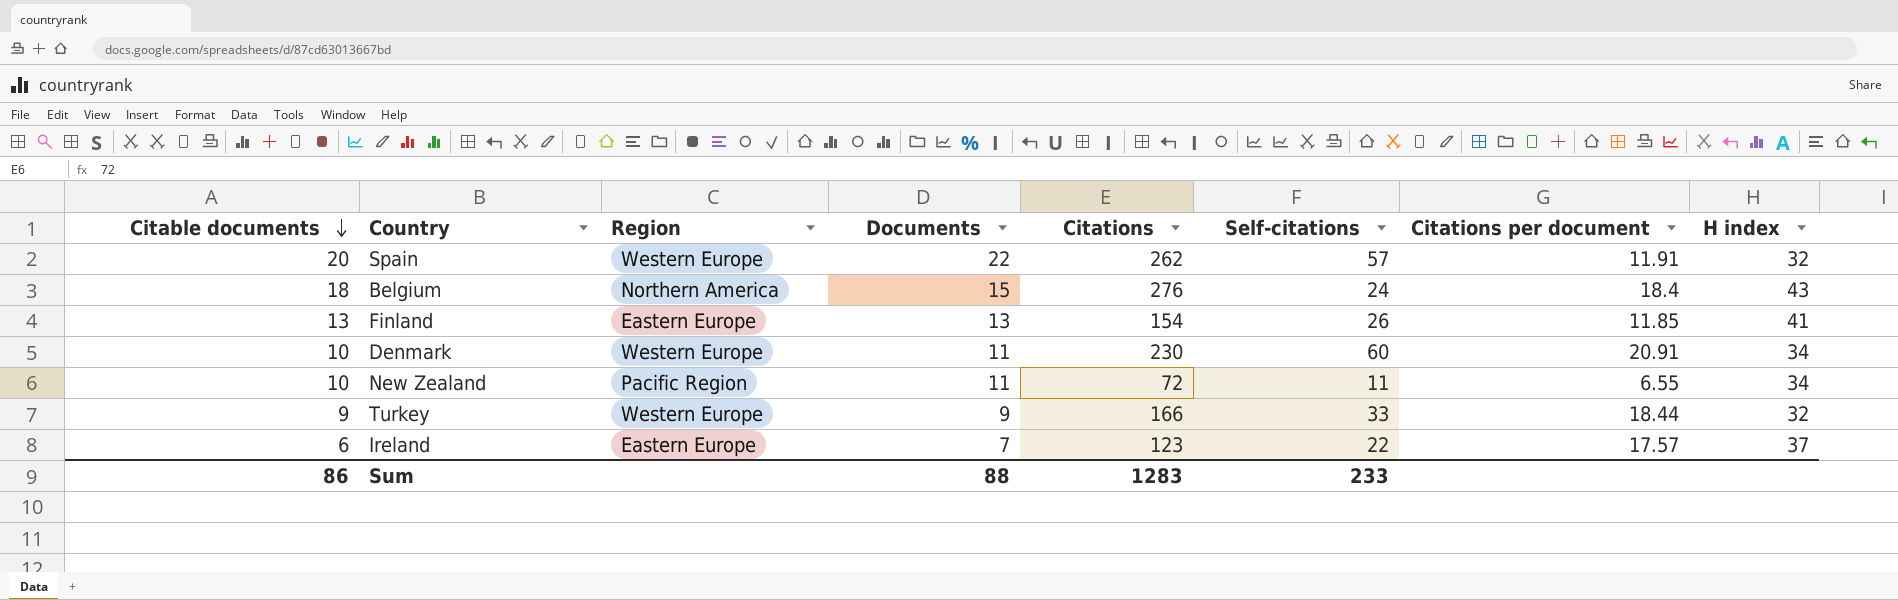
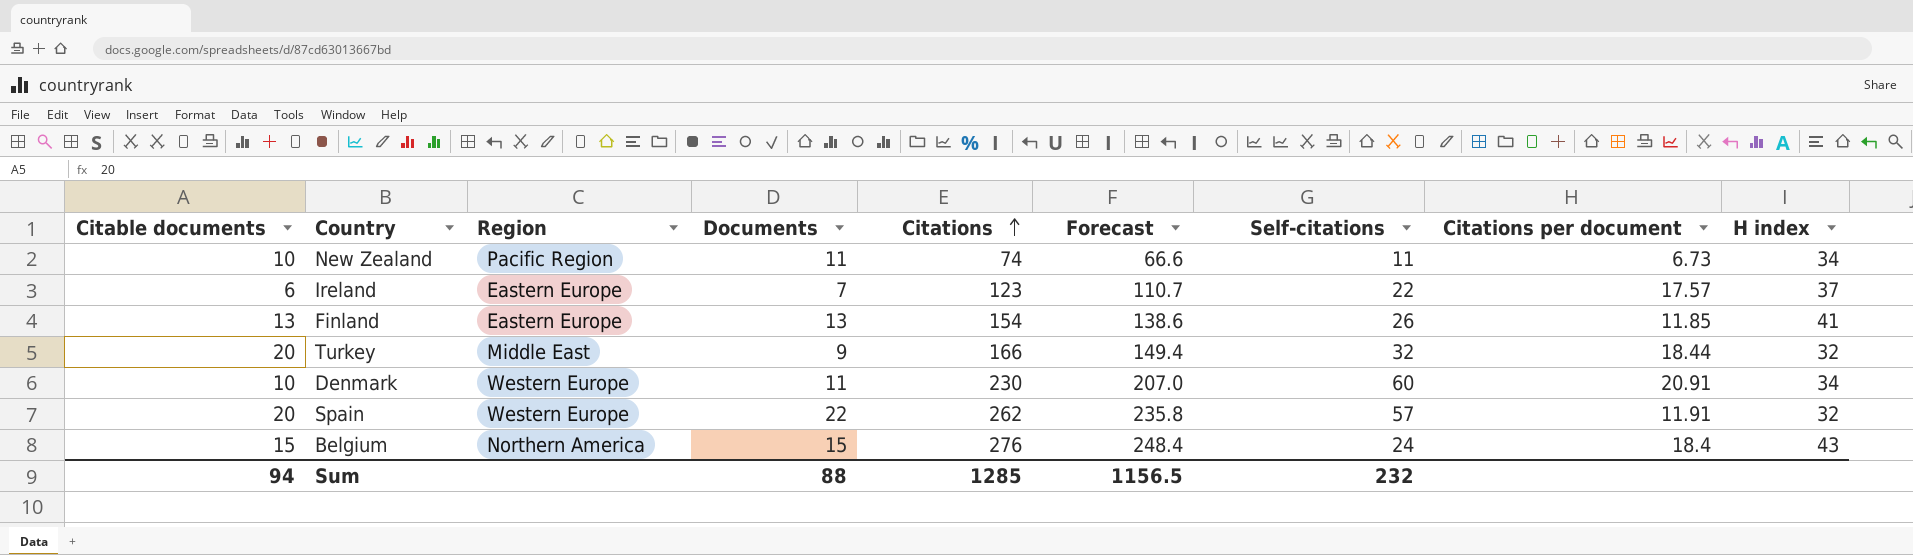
row order: Citable documents descending -> Citations ascending
column Forecast | formula: none -> [Citations] * 0.9
New Zealand | Citations: 72 -> 74
New Zealand | Citations per document: 6.55 -> 6.73
Turkey | Citable documents: 9 -> 20
Turkey | Region: Western Europe -> Middle East
Turkey | Self-citations: 33 -> 32
Belgium | Citable documents: 18 -> 15
Sum | Citable documents: 86 -> 94
Sum | Citations: 1283 -> 1285
Sum | Self-citations: 233 -> 232

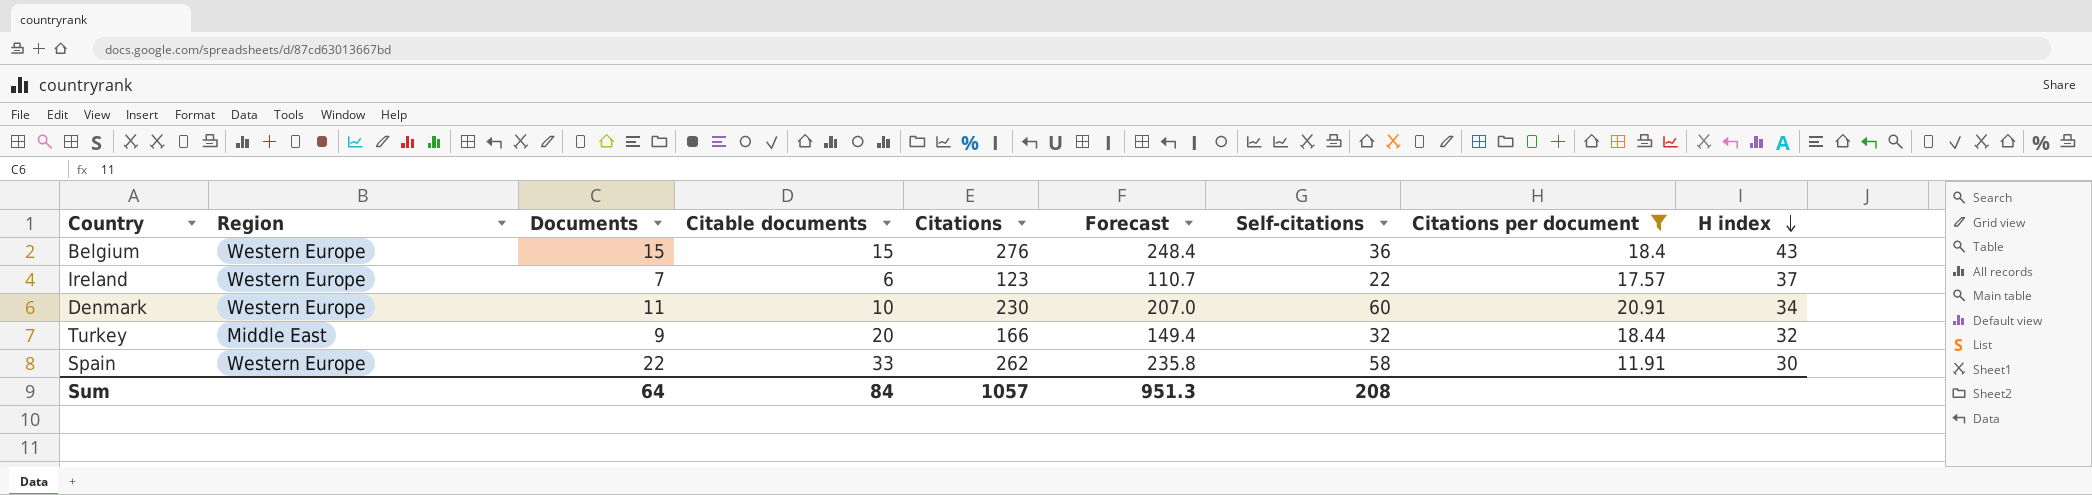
filter: none -> Citations per document >= 11.91
row order: Citations ascending -> H index descending
column Citable documents | position: 1 -> 4
Belgium | Region: Northern America -> Western Europe
Belgium | Self-citations: 24 -> 36
Ireland | Region: Eastern Europe -> Western Europe
Spain | Citable documents: 20 -> 33
Spain | Self-citations: 57 -> 58
Spain | H index: 32 -> 30
Sum | Documents: 88 -> 64
Sum | Citable documents: 94 -> 84
Sum | Citations: 1285 -> 1057
Sum | Forecast: 1156.5 -> 951.3
Sum | Self-citations: 232 -> 208

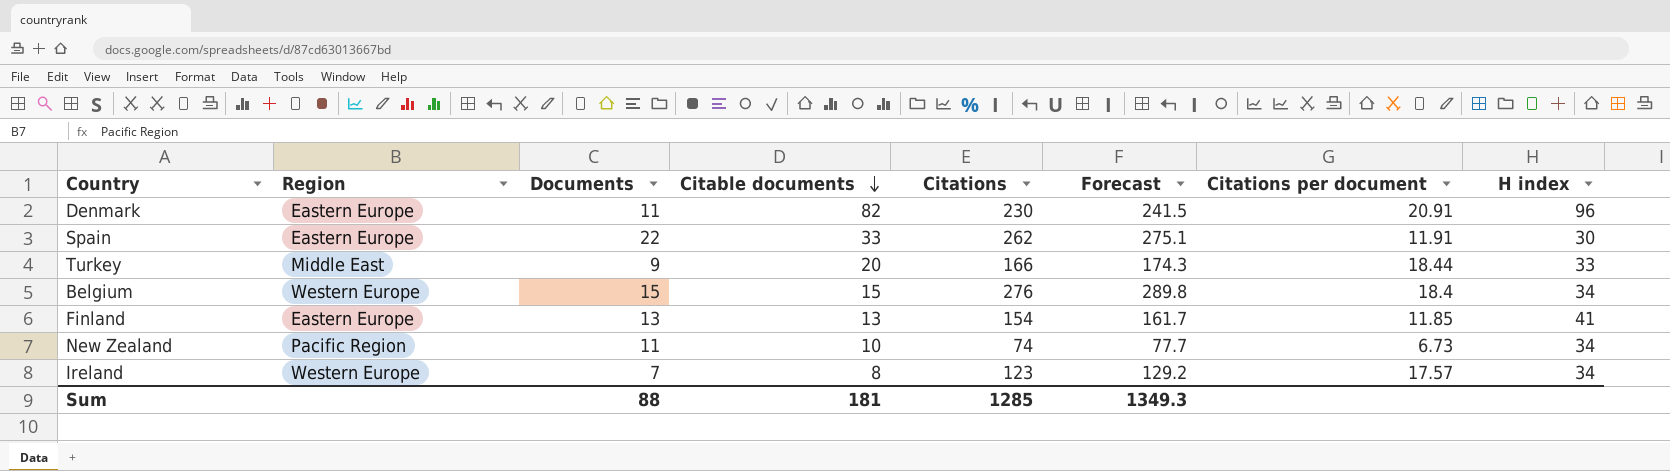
filter: Citations per document >= 11.91 -> none
row order: H index descending -> Citable documents descending
column Self-citations | position: 7 -> none
column Forecast | formula: [Citations] * 0.9 -> [Citations] * 1.05
Denmark | Region: Western Europe -> Eastern Europe
Denmark | Citable documents: 10 -> 82
Denmark | H index: 34 -> 96
Spain | Region: Western Europe -> Eastern Europe
Turkey | H index: 32 -> 33
Belgium | H index: 43 -> 34
Ireland | Citable documents: 6 -> 8
Ireland | H index: 37 -> 34
Sum | Documents: 64 -> 88
Sum | Citable documents: 84 -> 181
Sum | Citations: 1057 -> 1285
Sum | Forecast: 951.3 -> 1349.3

